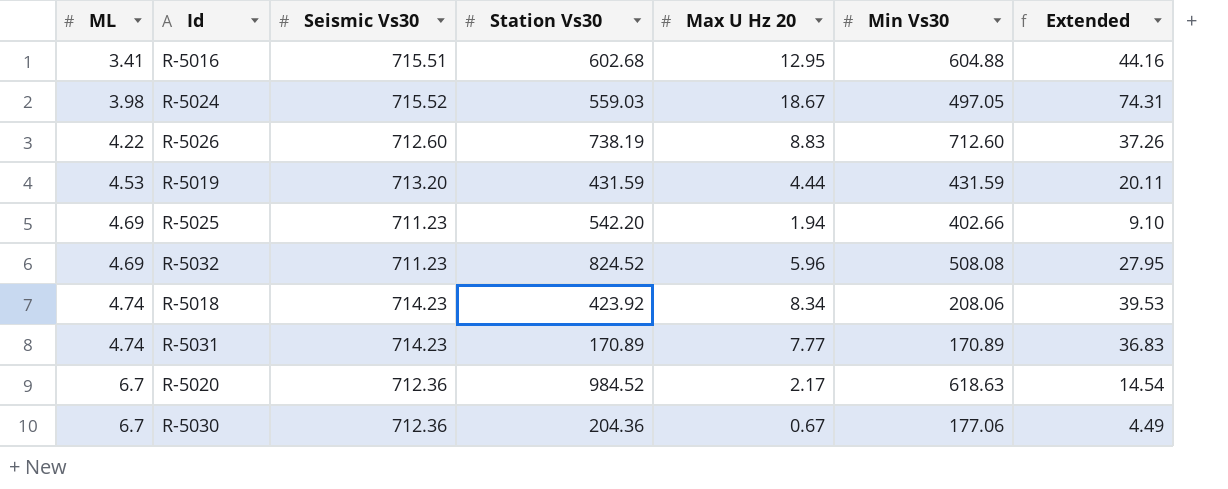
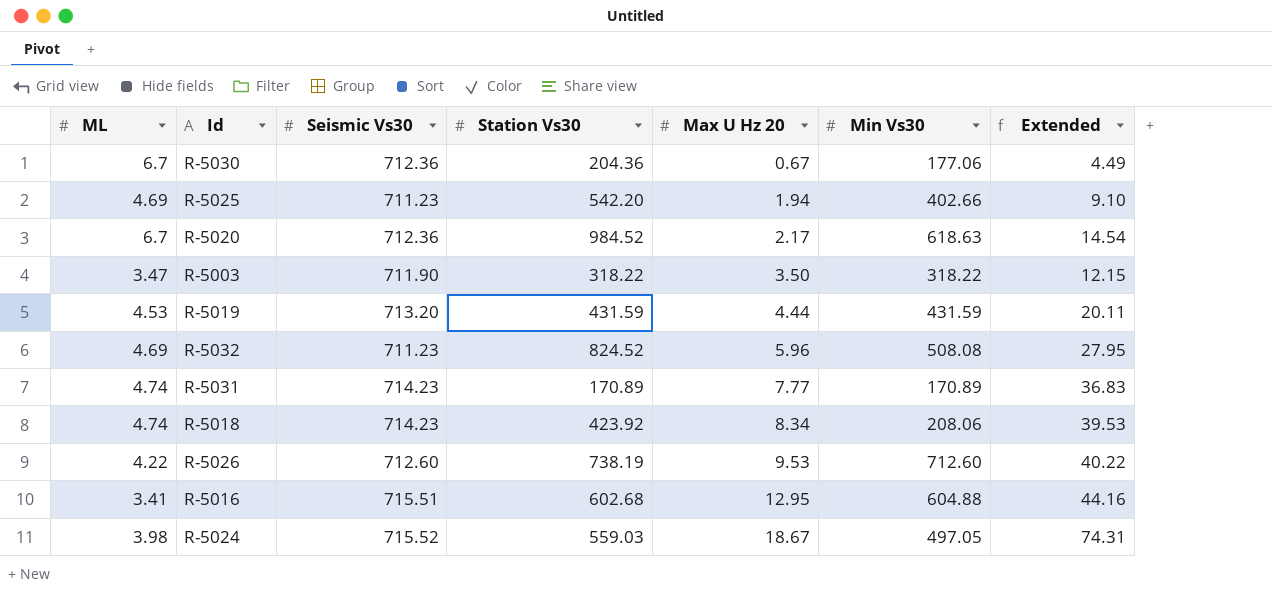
row order: ML ascending -> Max U Hz 20 ascending
row R-5003: none -> 3.47 | 711.90 | 318.22 | 3.50 | 318.22 | 12.15
R-5026 | Max U Hz 20: 8.83 -> 9.53
R-5026 | Extended: 37.26 -> 40.22

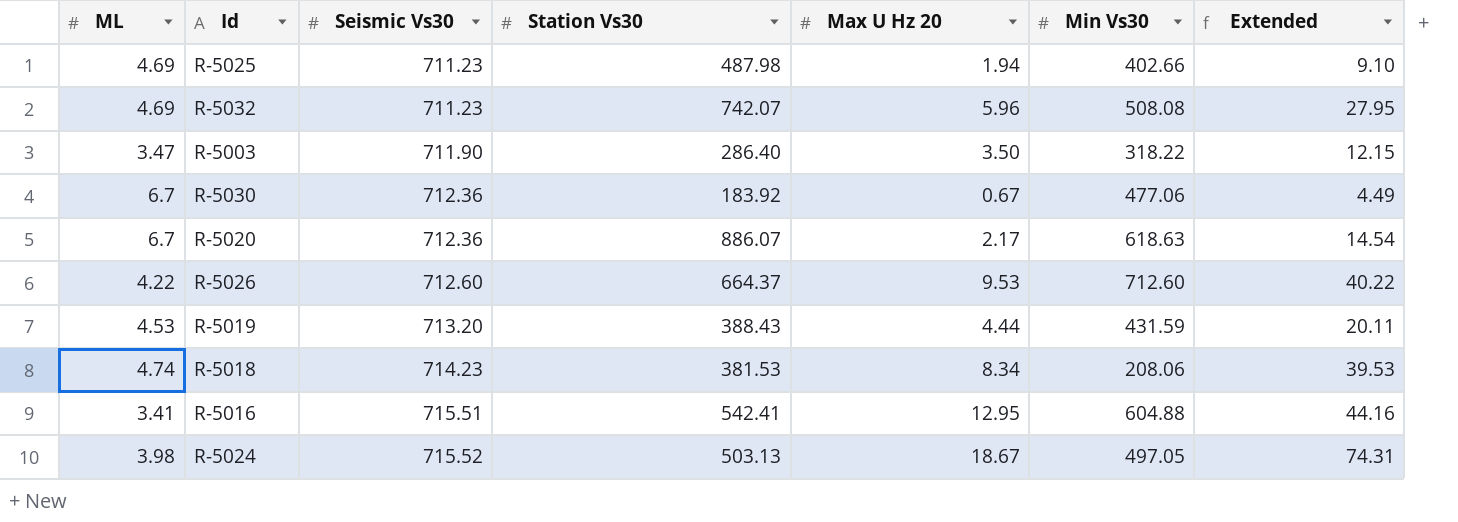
row order: Max U Hz 20 ascending -> Seismic Vs30 ascending
row R-5031: 4.74 | 714.23 | 170.89 | 7.77 | 170.89 | 36.83 -> none
R-5025 | Station Vs30: 542.20 -> 487.98
R-5032 | Station Vs30: 824.52 -> 742.07
R-5003 | Station Vs30: 318.22 -> 286.40
R-5030 | Station Vs30: 204.36 -> 183.92
R-5030 | Min Vs30: 177.06 -> 477.06
R-5020 | Station Vs30: 984.52 -> 886.07
R-5026 | Station Vs30: 738.19 -> 664.37
R-5019 | Station Vs30: 431.59 -> 388.43
R-5018 | Station Vs30: 423.92 -> 381.53
R-5016 | Station Vs30: 602.68 -> 542.41
R-5024 | Station Vs30: 559.03 -> 503.13

